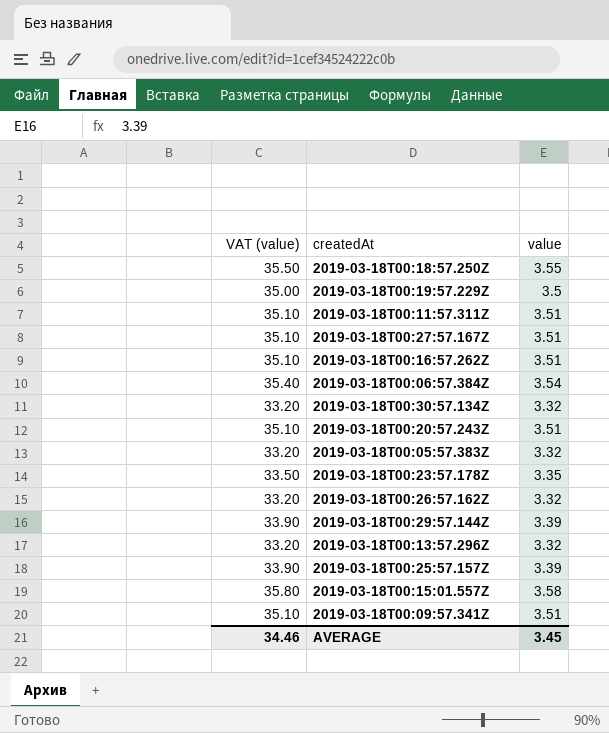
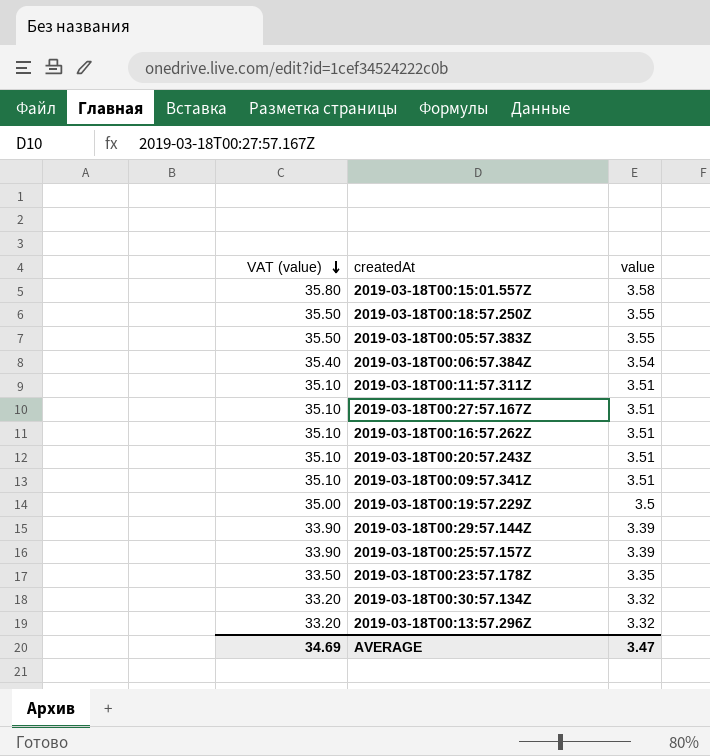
row order: none -> VAT (value) descending
row 2019-03-18T00:26:57.162Z: 33.20 | 3.32 -> none
2019-03-18T00:05:57.383Z | VAT (value): 33.20 -> 35.50
2019-03-18T00:05:57.383Z | value: 3.32 -> 3.55
AVERAGE | VAT (value): 34.46 -> 34.69
AVERAGE | value: 3.45 -> 3.47

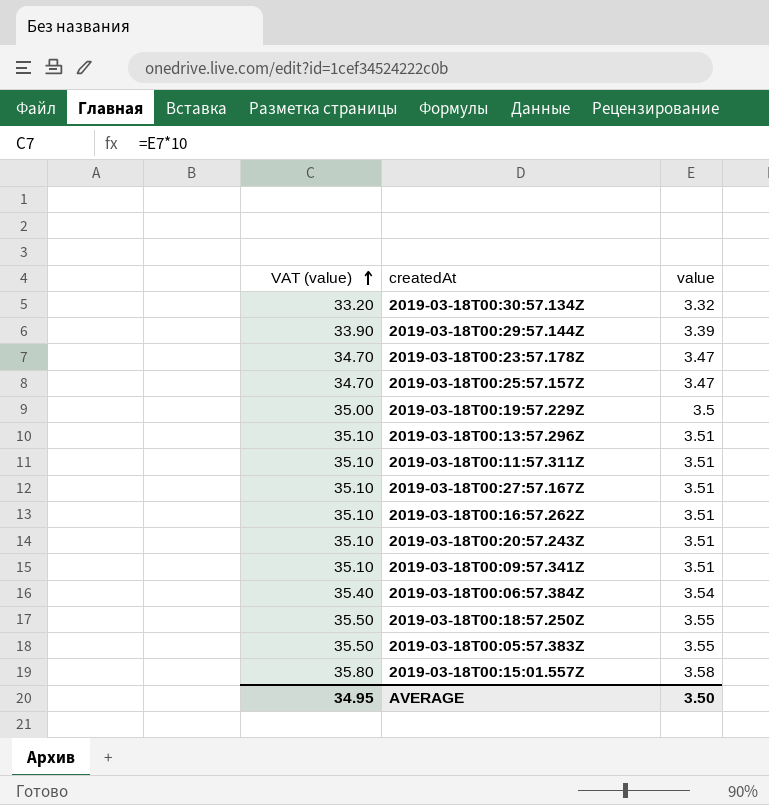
row order: VAT (value) descending -> VAT (value) ascending
2019-03-18T00:23:57.178Z | VAT (value): 33.50 -> 34.70
2019-03-18T00:23:57.178Z | value: 3.35 -> 3.47
2019-03-18T00:25:57.157Z | VAT (value): 33.90 -> 34.70
2019-03-18T00:25:57.157Z | value: 3.39 -> 3.47
2019-03-18T00:13:57.296Z | VAT (value): 33.20 -> 35.10
2019-03-18T00:13:57.296Z | value: 3.32 -> 3.51
AVERAGE | VAT (value): 34.69 -> 34.95
AVERAGE | value: 3.47 -> 3.50

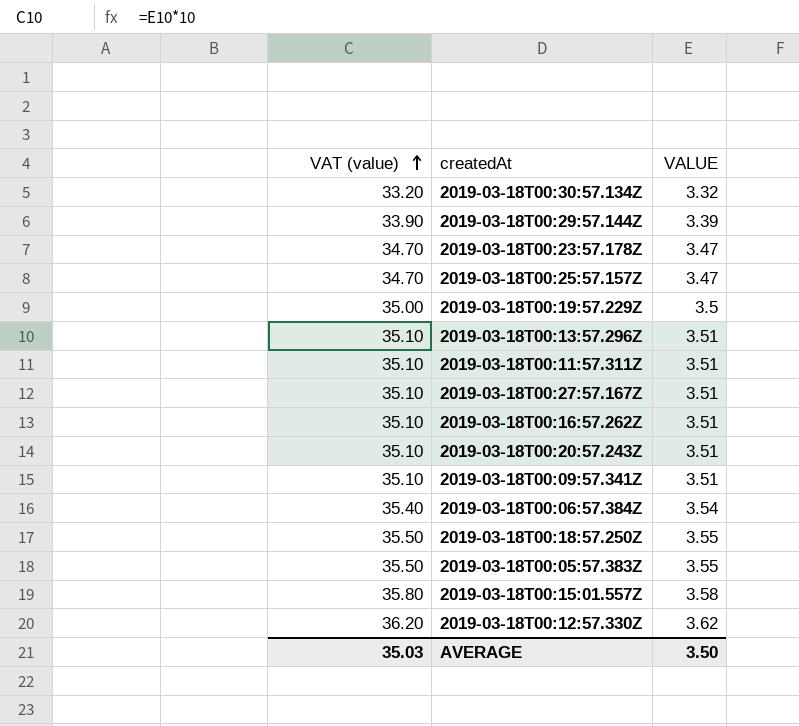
column name: value -> VALUE
row 2019-03-18T00:12:57.330Z: none -> 36.20 | 3.62
AVERAGE | VAT (value): 34.95 -> 35.03

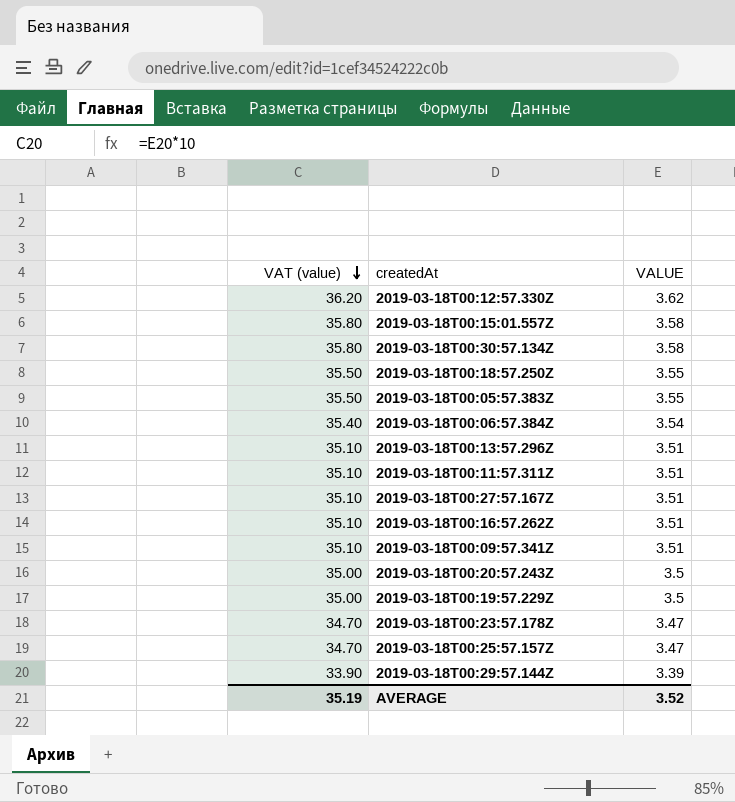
row order: VAT (value) ascending -> VAT (value) descending
2019-03-18T00:30:57.134Z | VAT (value): 33.20 -> 35.80
2019-03-18T00:30:57.134Z | VALUE: 3.32 -> 3.58
2019-03-18T00:20:57.243Z | VAT (value): 35.10 -> 35.00
2019-03-18T00:20:57.243Z | VALUE: 3.51 -> 3.5
AVERAGE | VAT (value): 35.03 -> 35.19
AVERAGE | VALUE: 3.50 -> 3.52

